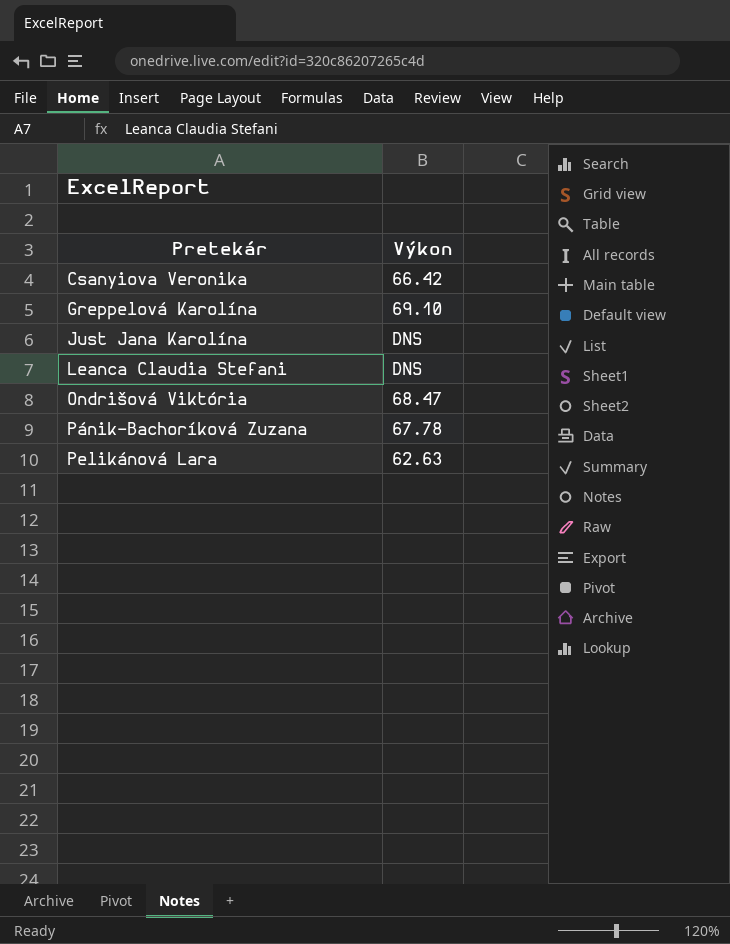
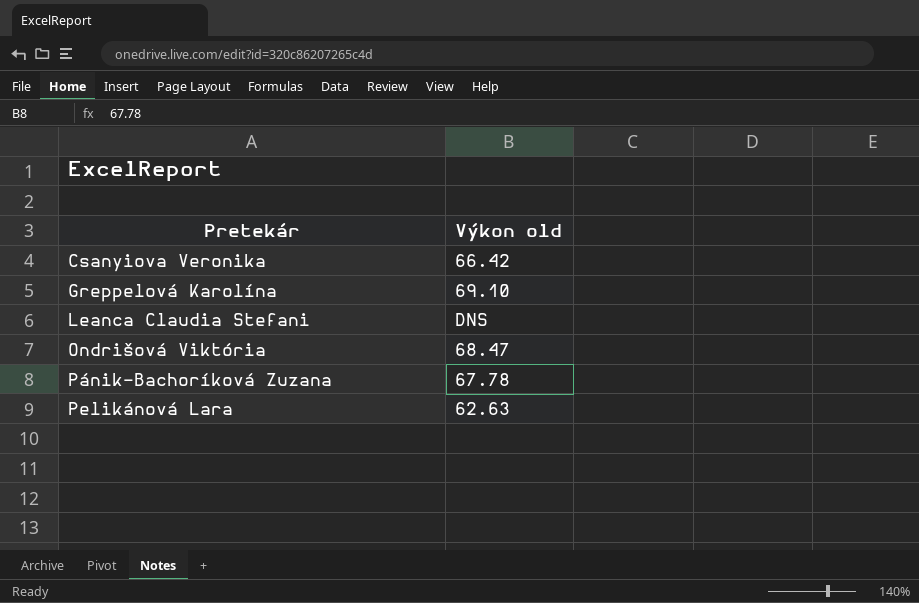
column name: Výkon -> Výkon old
row Just Jana Karolína: DNS -> none

